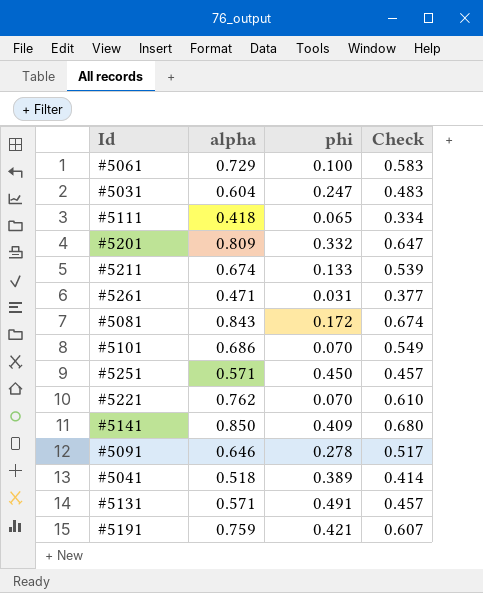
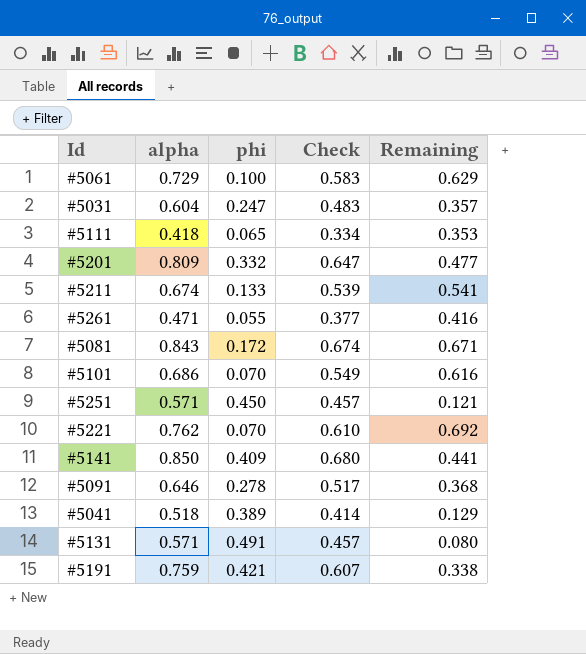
column Remaining | formula: none -> [alpha] - [phi]
#5261 | phi: 0.031 -> 0.055

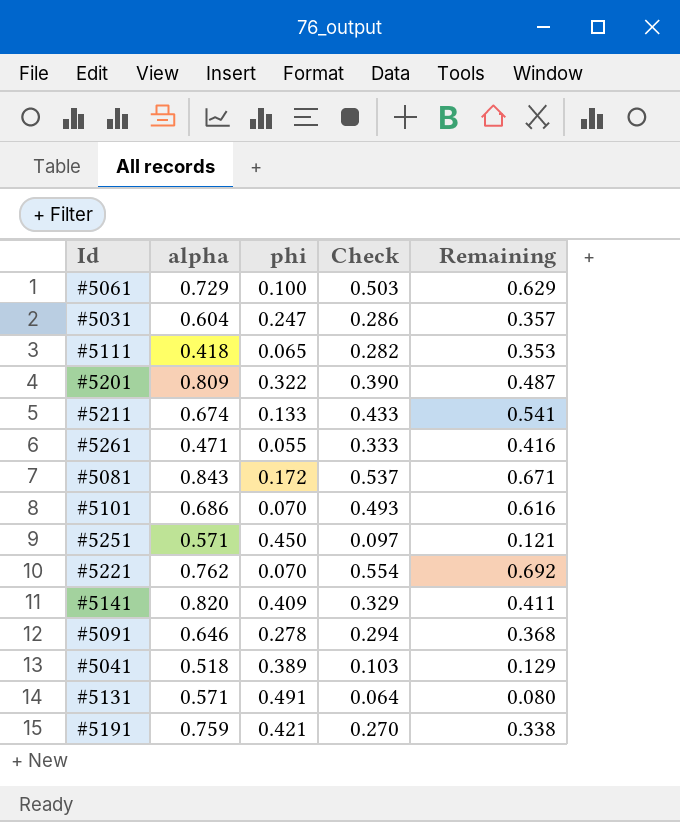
column Check | formula: [alpha] * 0.8 -> [Remaining] * 0.8
#5201 | phi: 0.332 -> 0.322
#5201 | Remaining: 0.477 -> 0.487
#5141 | alpha: 0.850 -> 0.820
#5141 | Remaining: 0.441 -> 0.411

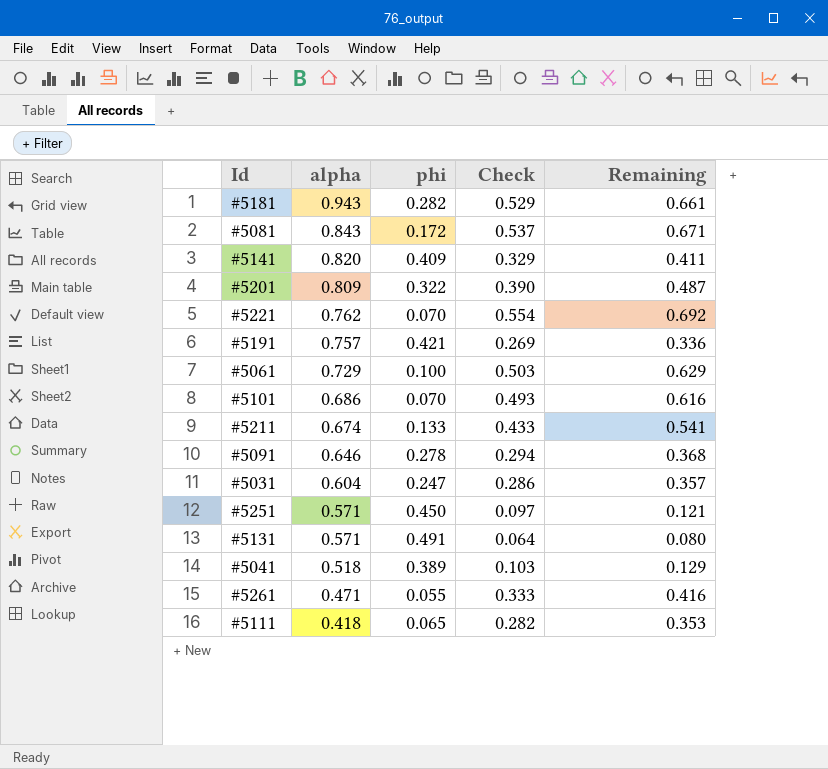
row order: none -> alpha descending
row #5181: none -> 0.943 | 0.282 | 0.529 | 0.661
#5191 | alpha: 0.759 -> 0.757
#5191 | Check: 0.270 -> 0.269
#5191 | Remaining: 0.338 -> 0.336

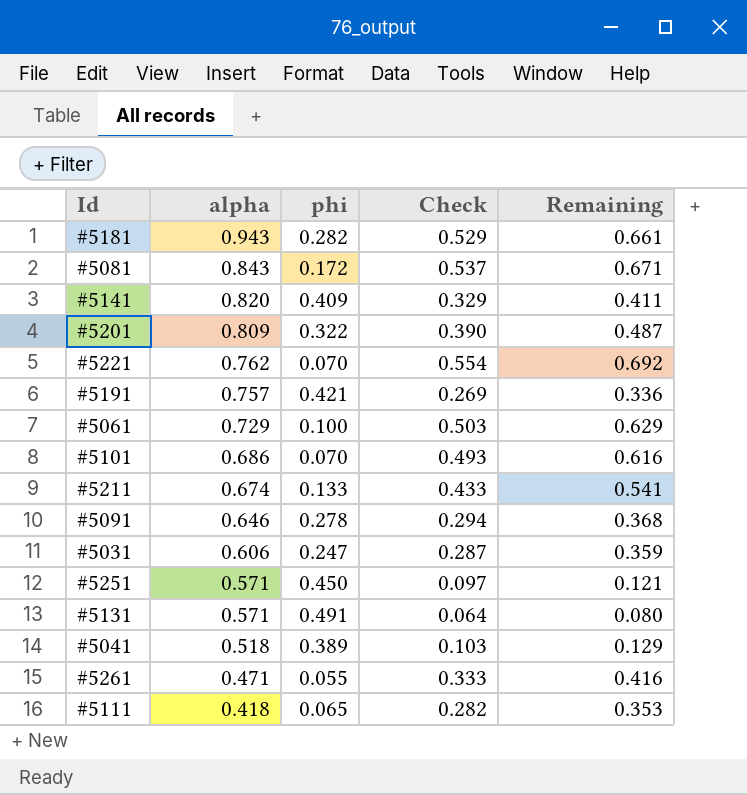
#5031 | alpha: 0.604 -> 0.606
#5031 | Check: 0.286 -> 0.287
#5031 | Remaining: 0.357 -> 0.359

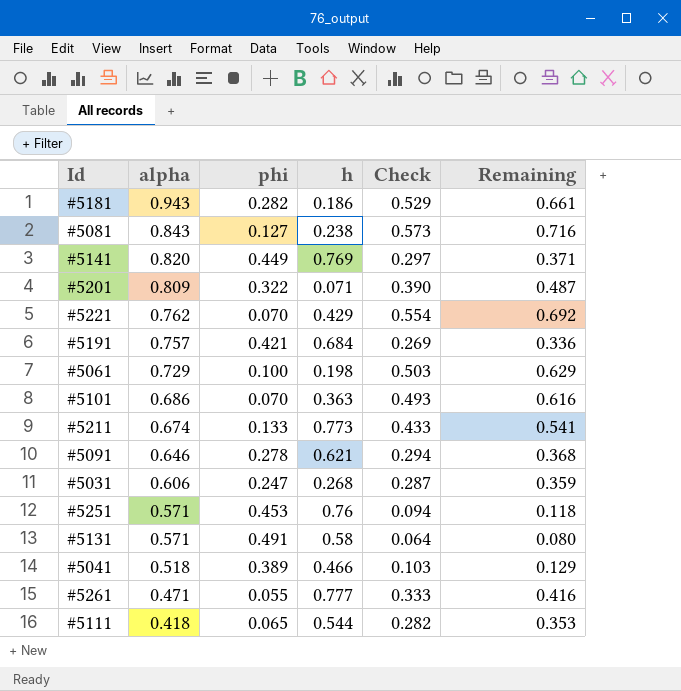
column h | position: none -> 4
#5081 | phi: 0.172 -> 0.127
#5081 | Check: 0.537 -> 0.573
#5081 | Remaining: 0.671 -> 0.716
#5141 | phi: 0.409 -> 0.449
#5141 | Check: 0.329 -> 0.297
#5141 | Remaining: 0.411 -> 0.371
#5251 | phi: 0.450 -> 0.453
#5251 | Check: 0.097 -> 0.094
#5251 | Remaining: 0.121 -> 0.118

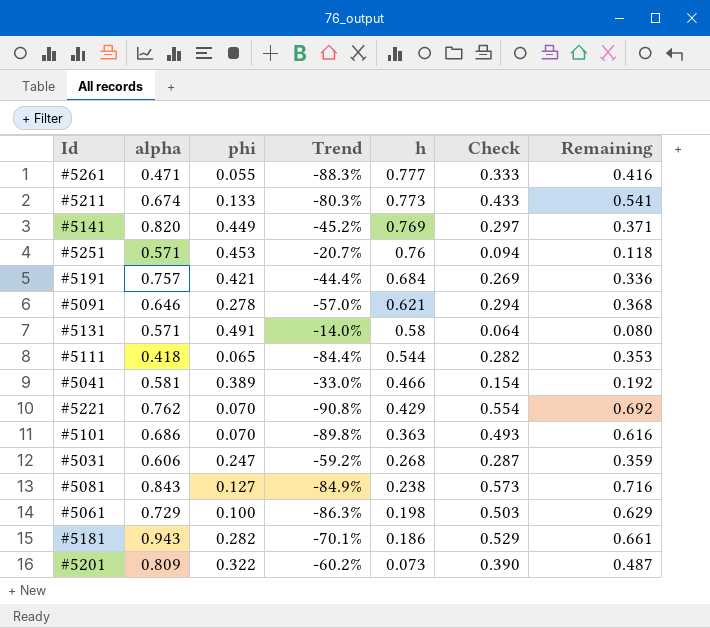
row order: alpha descending -> h descending
column Trend | formula: none -> ([phi] - [alpha]) / [alpha]
#5041 | alpha: 0.518 -> 0.581
#5041 | Check: 0.103 -> 0.154
#5041 | Remaining: 0.129 -> 0.192
#5201 | h: 0.071 -> 0.073

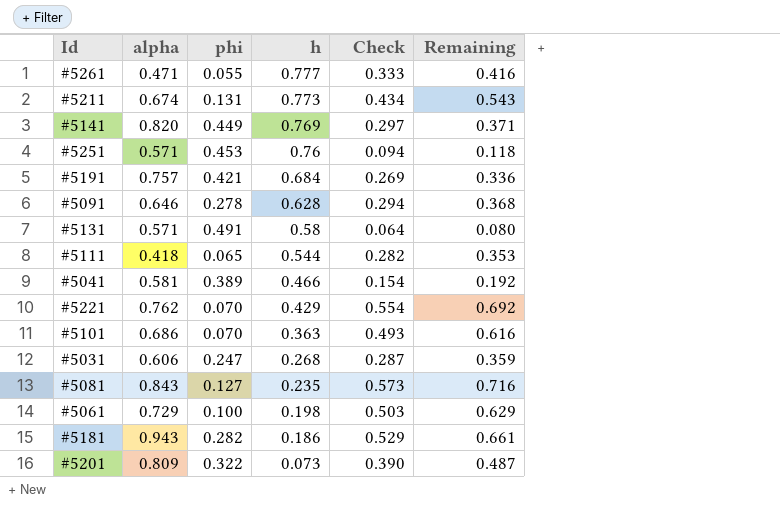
column Trend | formula: ([phi] - [alpha]) / [alpha] -> none
#5211 | phi: 0.133 -> 0.131
#5211 | Check: 0.433 -> 0.434
#5211 | Remaining: 0.541 -> 0.543
#5091 | h: 0.621 -> 0.628
#5081 | h: 0.238 -> 0.235

